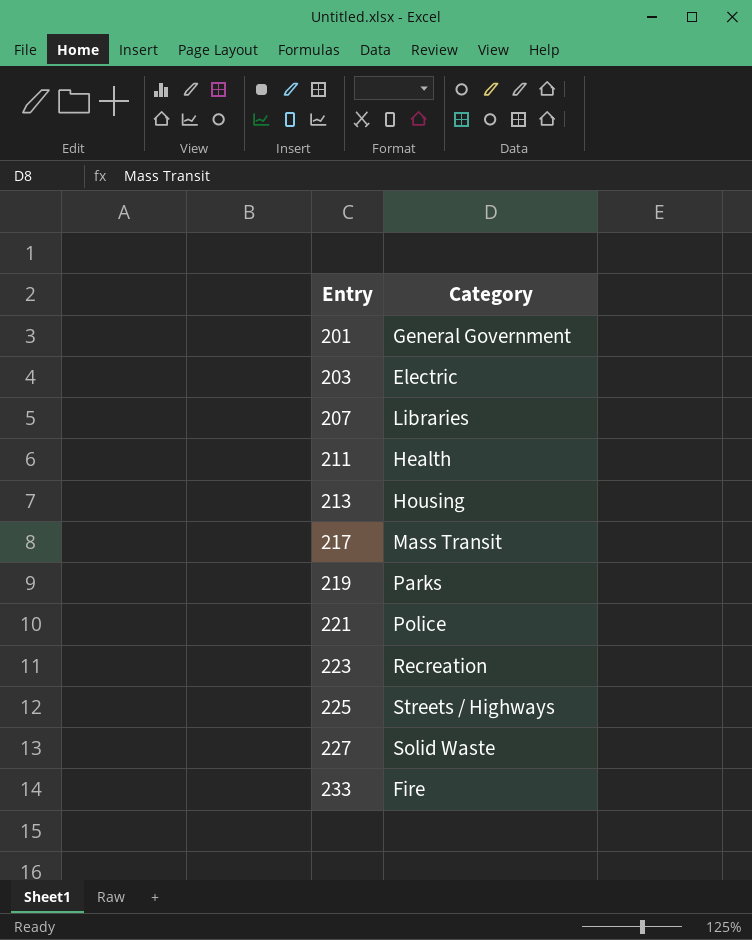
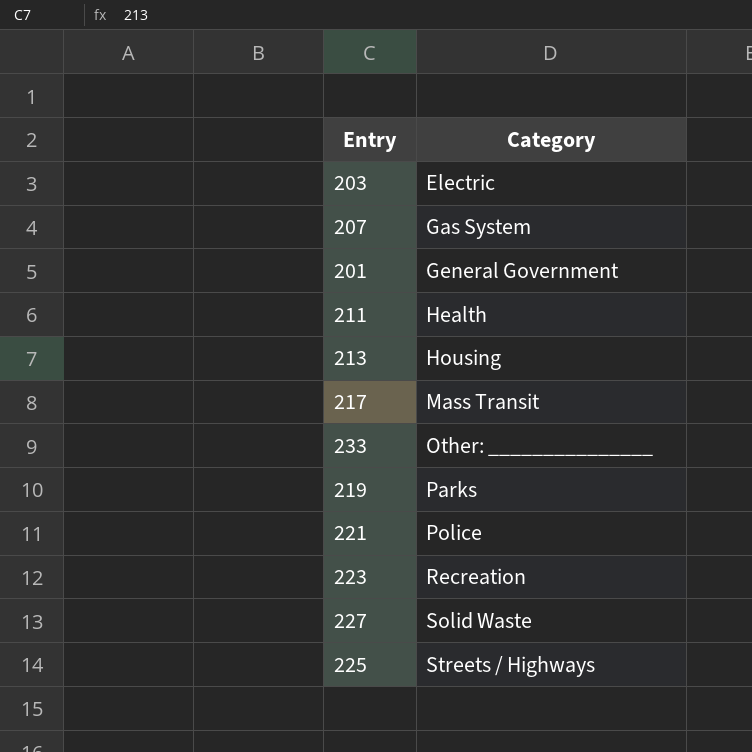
row order: Entry ascending -> Category ascending
207 | Category: Libraries -> Gas System
233 | Category: Fire -> Other: _______________

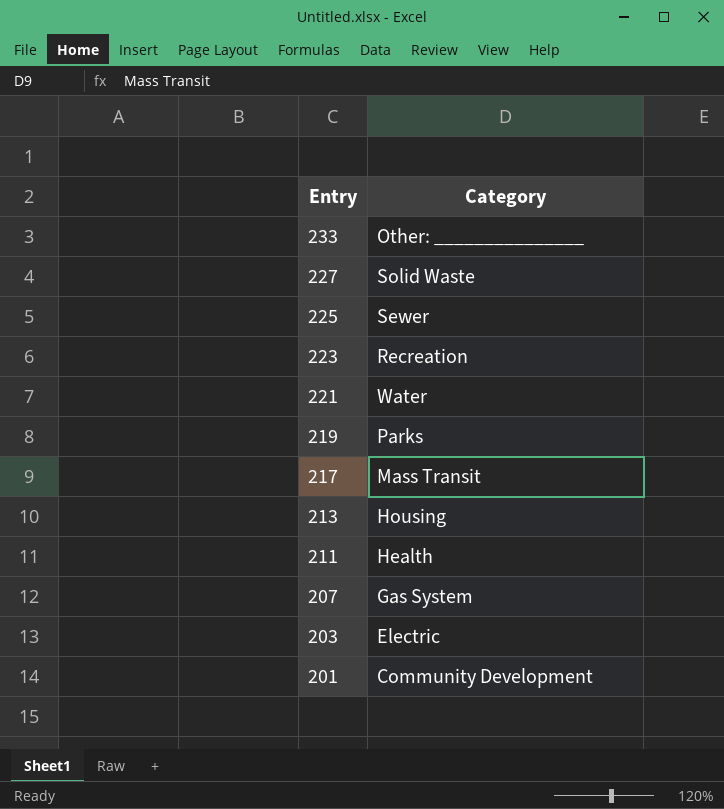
row order: Category ascending -> Entry descending
225 | Category: Streets / Highways -> Sewer
221 | Category: Police -> Water
201 | Category: General Government -> Community Development

